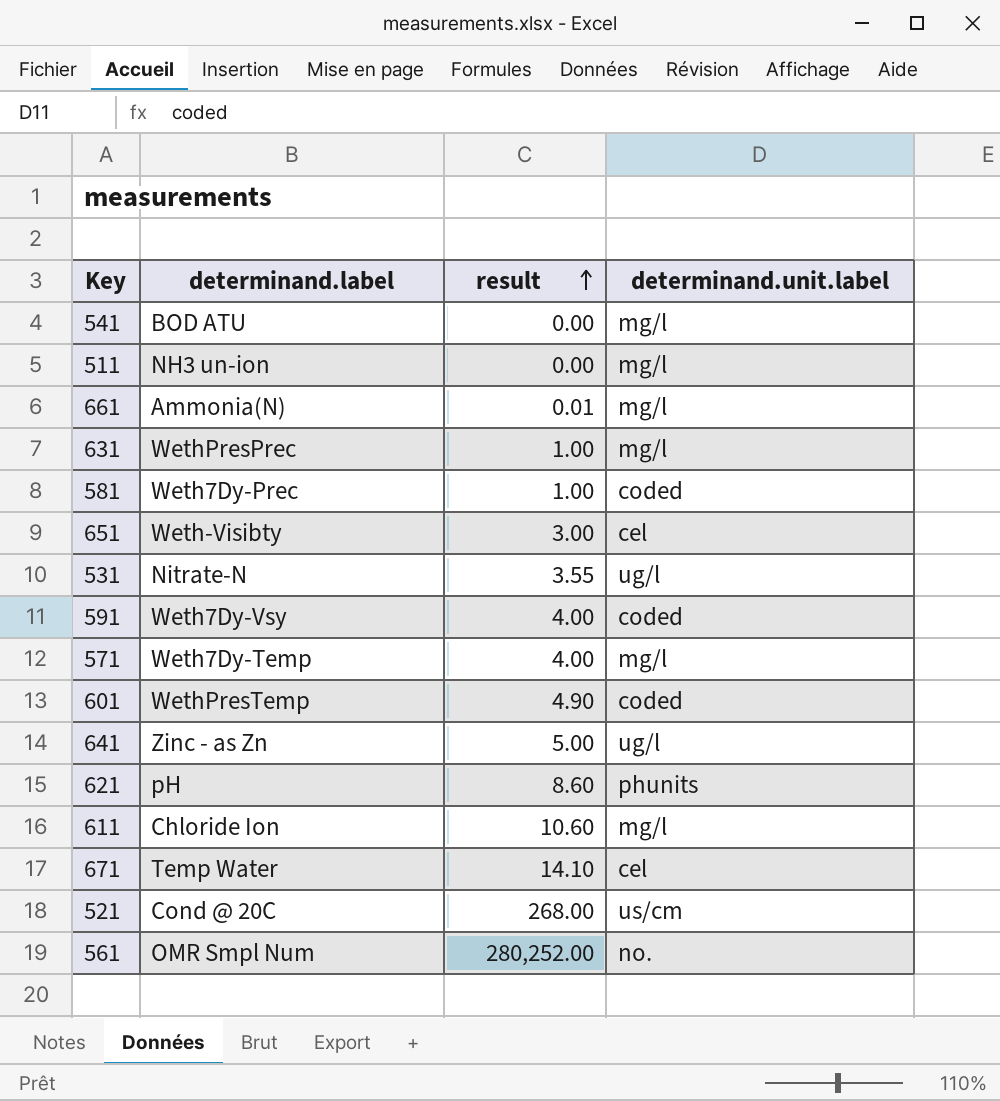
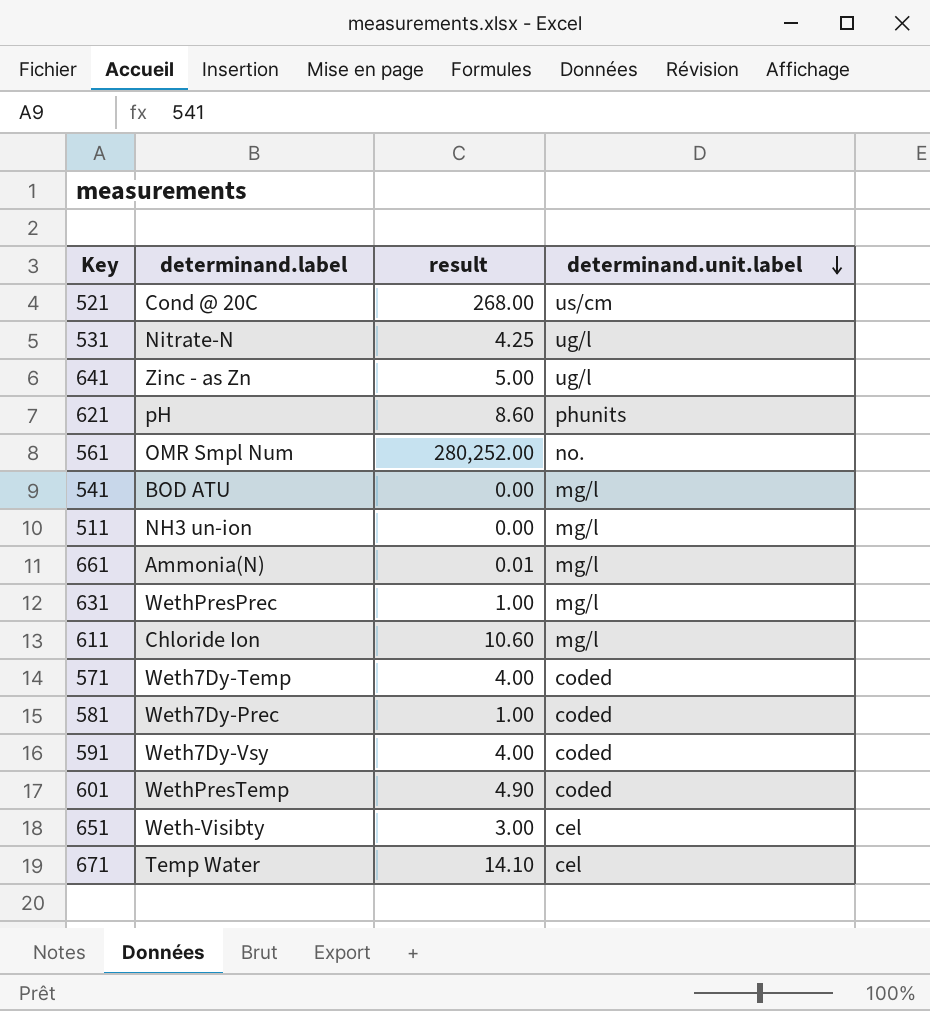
row order: result ascending -> determinand.unit.label descending
531 | result: 3.55 -> 4.25
571 | determinand.unit.label: mg/l -> coded

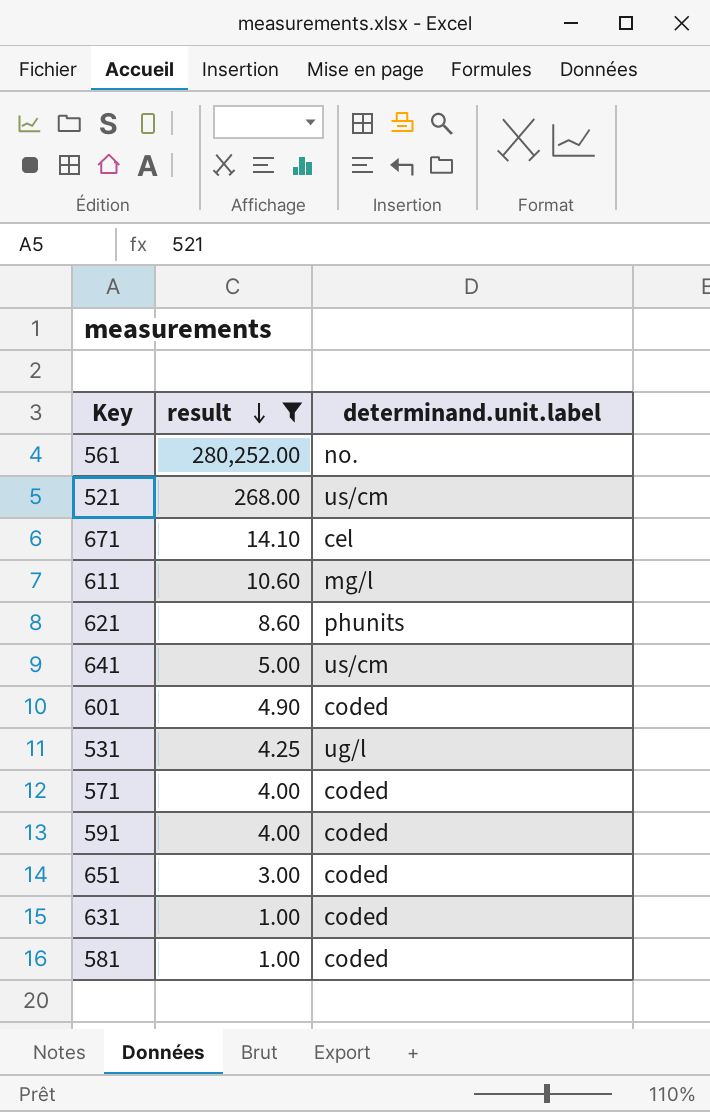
filter: none -> result >= 1.00
row order: determinand.unit.label descending -> result descending
column determinand.label | position: 2 -> none
641 | determinand.unit.label: ug/l -> us/cm
651 | determinand.unit.label: cel -> coded
631 | determinand.unit.label: mg/l -> coded

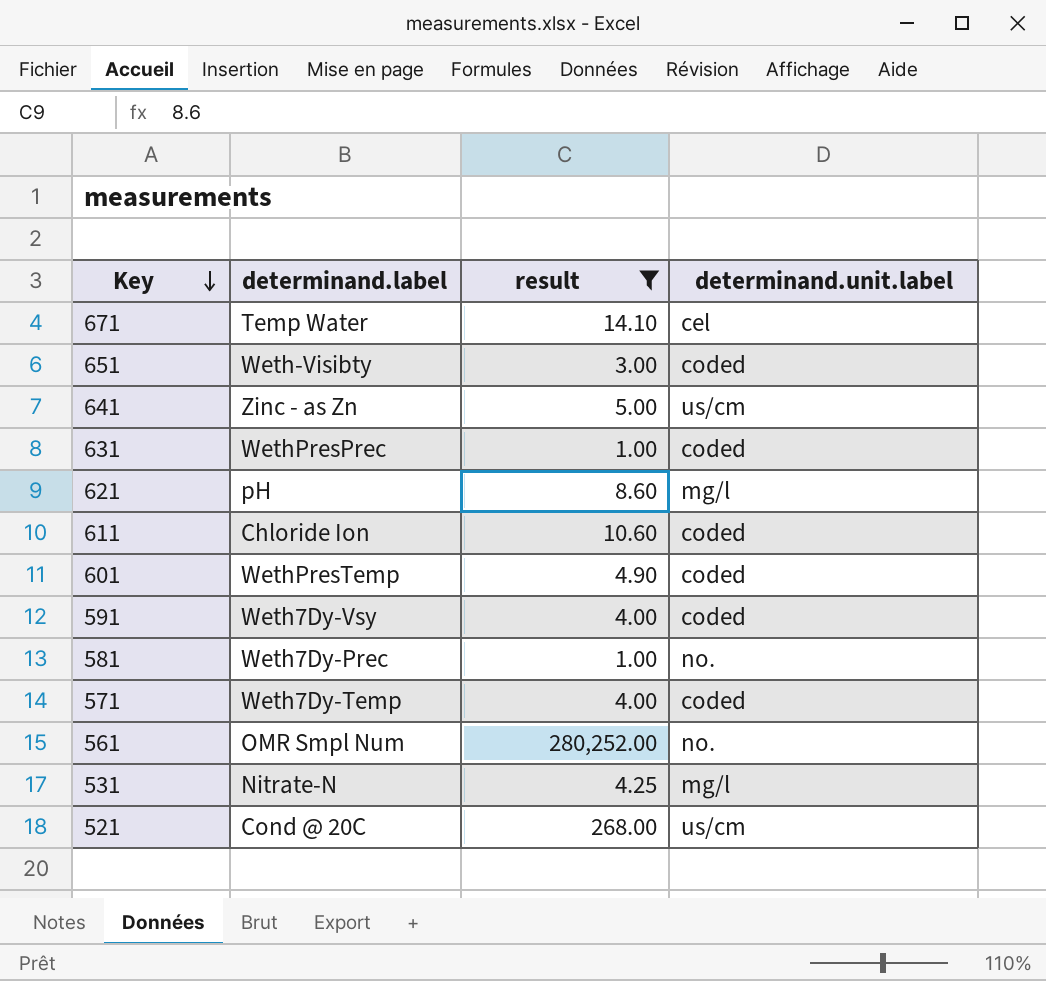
row order: result descending -> Key descending
column determinand.label | position: none -> 2
621 | determinand.unit.label: phunits -> mg/l
611 | determinand.unit.label: mg/l -> coded
581 | determinand.unit.label: coded -> no.
531 | determinand.unit.label: ug/l -> mg/l

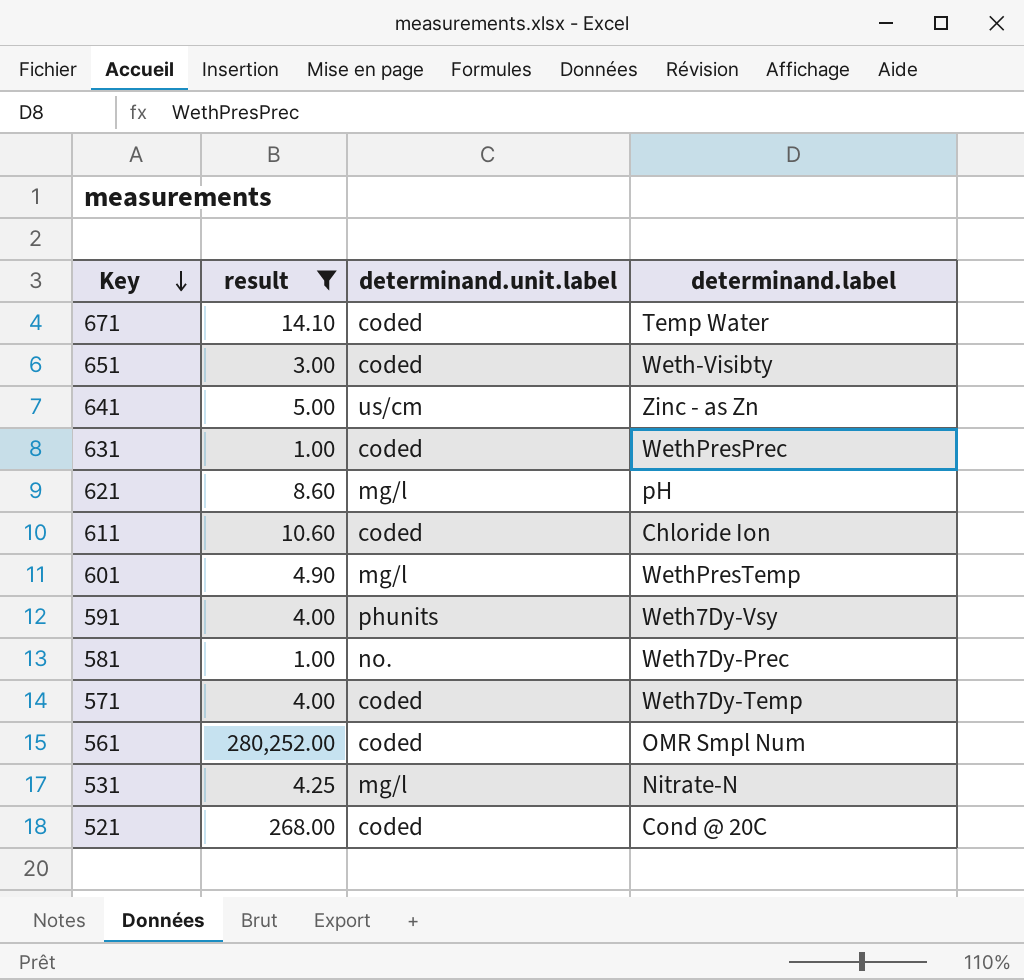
column determinand.label | position: 2 -> 4
671 | determinand.unit.label: cel -> coded
601 | determinand.unit.label: coded -> mg/l
591 | determinand.unit.label: coded -> phunits
561 | determinand.unit.label: no. -> coded
521 | determinand.unit.label: us/cm -> coded

